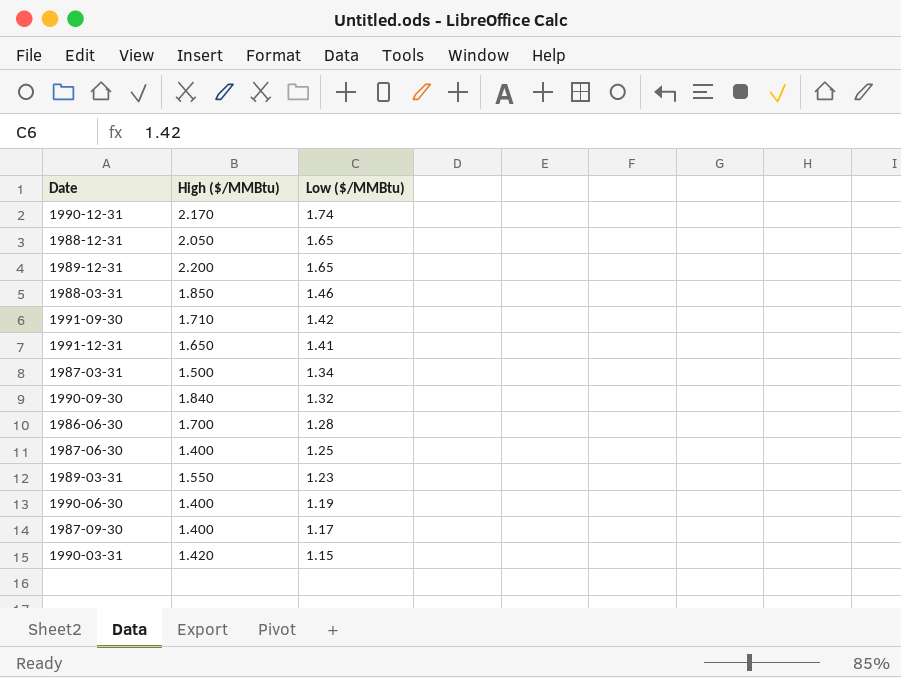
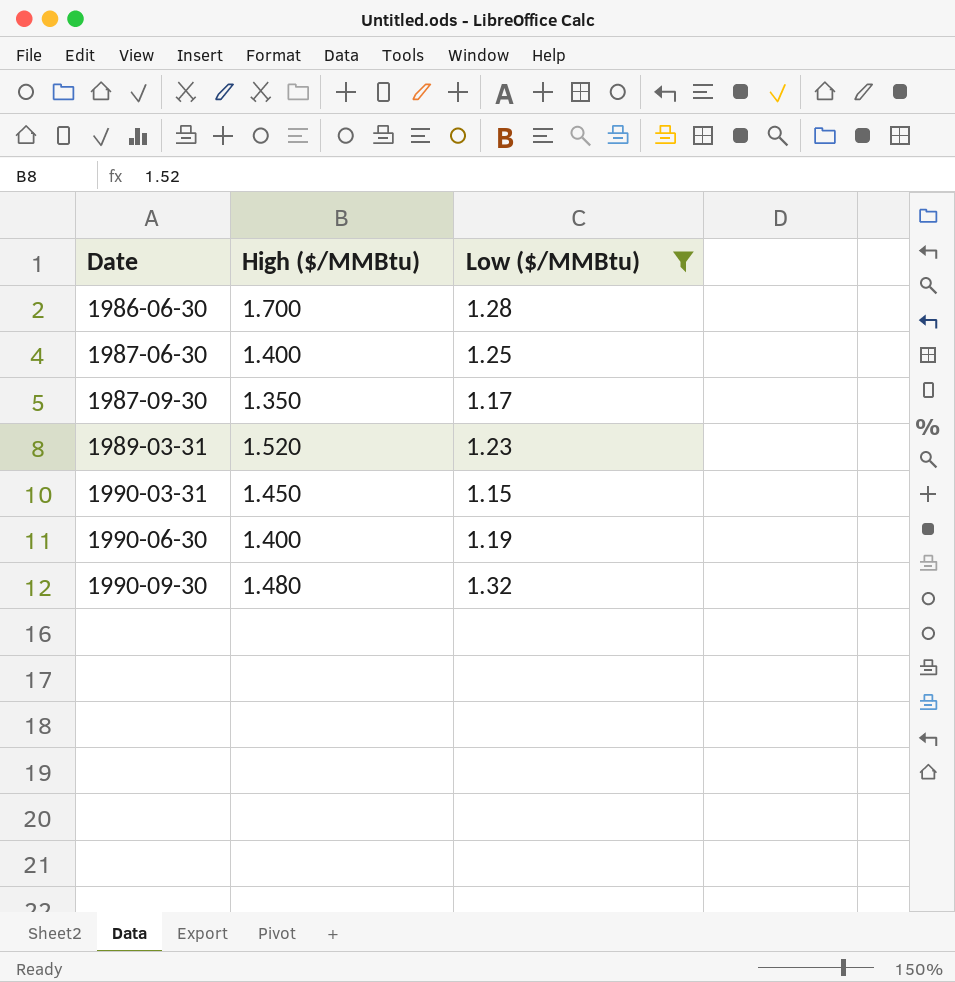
filter: none -> Low ($/MMBtu) <= 1.32
row order: Low ($/MMBtu) descending -> Date ascending
1987-09-30 | High ($/MMBtu): 1.400 -> 1.350
1989-03-31 | High ($/MMBtu): 1.550 -> 1.520
1990-03-31 | High ($/MMBtu): 1.420 -> 1.450
1990-09-30 | High ($/MMBtu): 1.840 -> 1.480

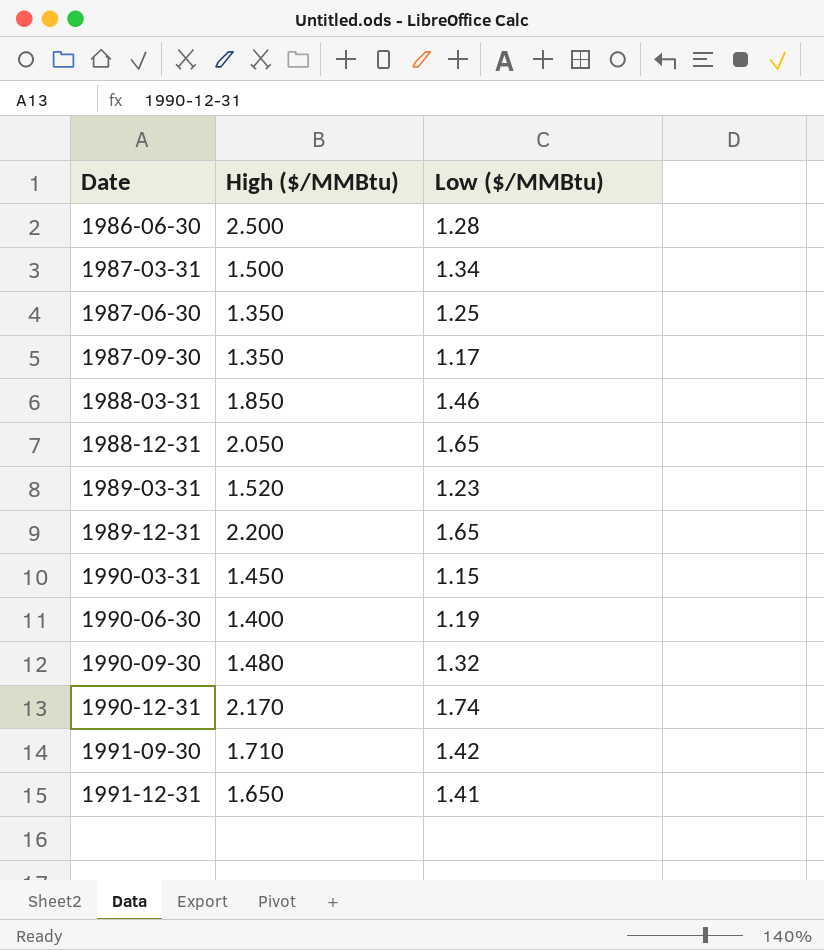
filter: Low ($/MMBtu) <= 1.32 -> none
1986-06-30 | High ($/MMBtu): 1.700 -> 2.500
1987-06-30 | High ($/MMBtu): 1.400 -> 1.350

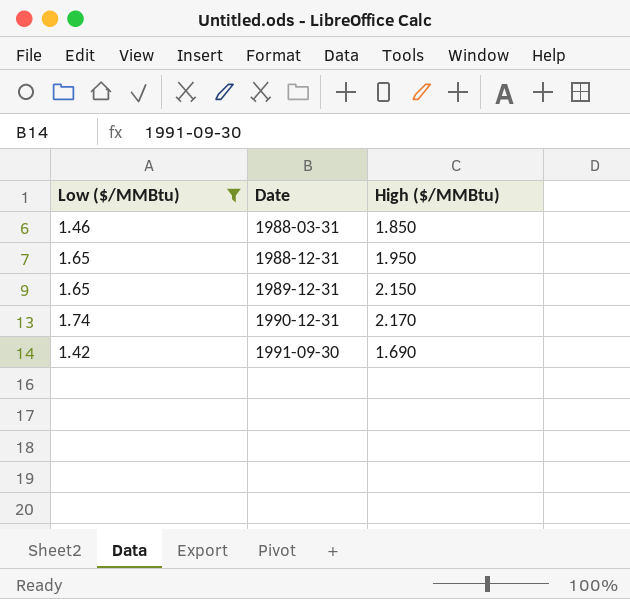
filter: none -> Low ($/MMBtu) >= 1.42
column Low ($/MMBtu) | position: 3 -> 1
1988-12-31 | High ($/MMBtu): 2.050 -> 1.950
1989-12-31 | High ($/MMBtu): 2.200 -> 2.150
1991-09-30 | High ($/MMBtu): 1.710 -> 1.690

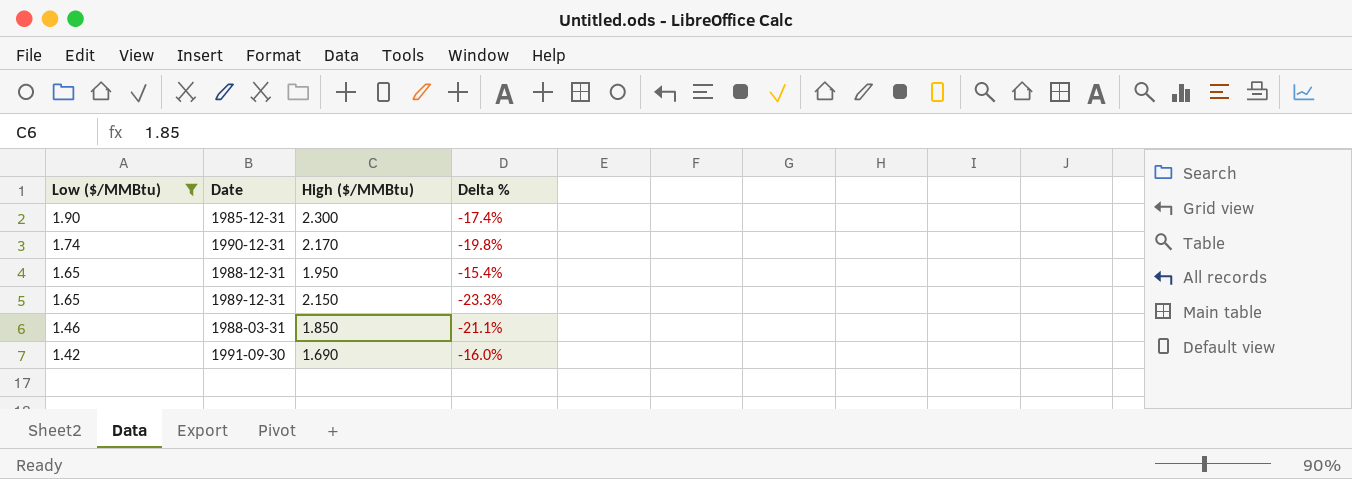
row order: Date ascending -> Low ($/MMBtu) descending
column Delta % | formula: none -> ([Low ($/MMBtu)] - [High ($/MMBtu)]) / [High ($/MMBtu)]
row 1985-12-31: none -> 1.90 | 2.300 | -17.4%

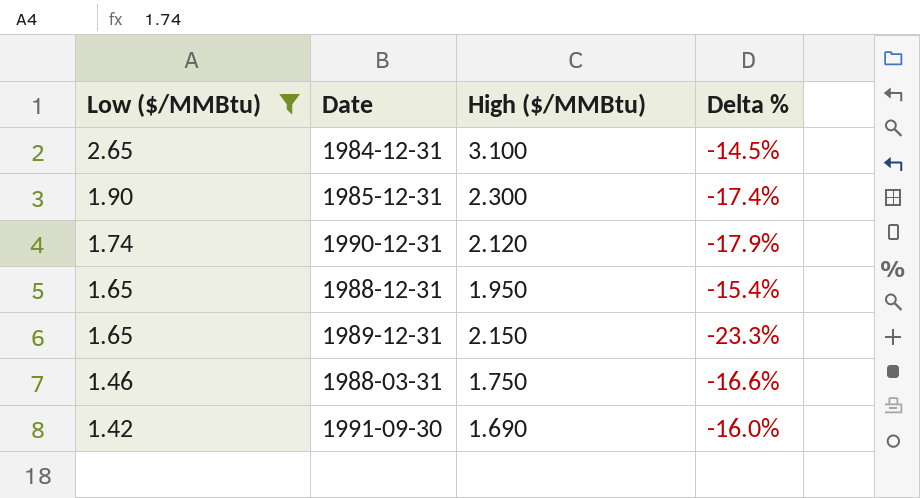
row 1984-12-31: none -> 2.65 | 3.100 | -14.5%
1990-12-31 | High ($/MMBtu): 2.170 -> 2.120
1990-12-31 | Delta %: -19.8% -> -17.9%
1988-03-31 | High ($/MMBtu): 1.850 -> 1.750
1988-03-31 | Delta %: -21.1% -> -16.6%

